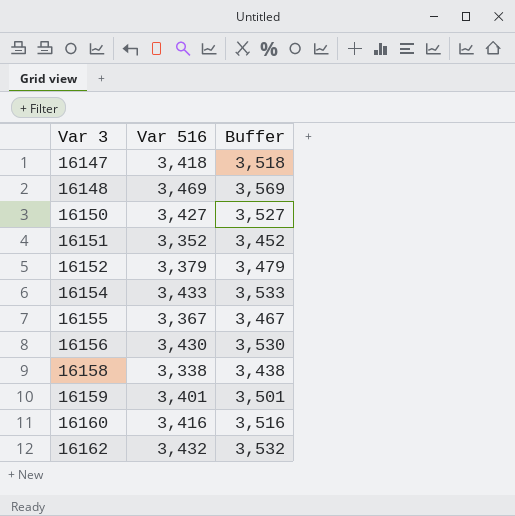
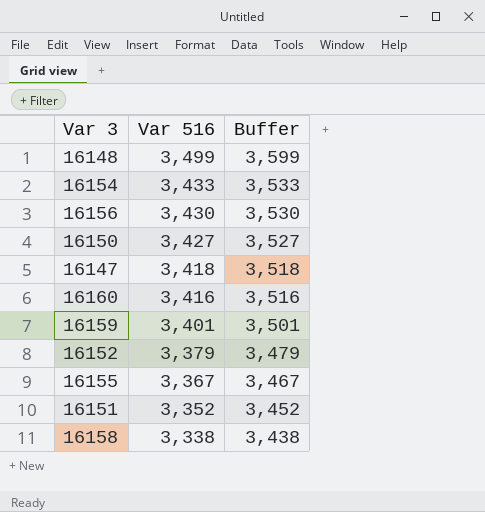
row order: Var 3 ascending -> Var 516 descending
row 16162: 3,432 | 3,532 -> none
16148 | Var 516: 3,469 -> 3,499
16148 | Buffer: 3,569 -> 3,599

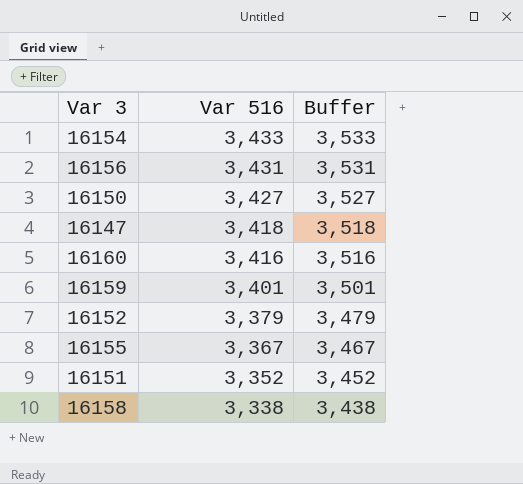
row 16148: 3,499 | 3,599 -> none
16156 | Var 516: 3,430 -> 3,431
16156 | Buffer: 3,530 -> 3,531

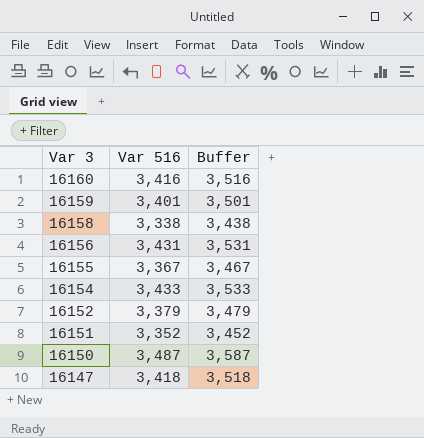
row order: Var 516 descending -> Var 3 descending
16150 | Var 516: 3,427 -> 3,487
16150 | Buffer: 3,527 -> 3,587

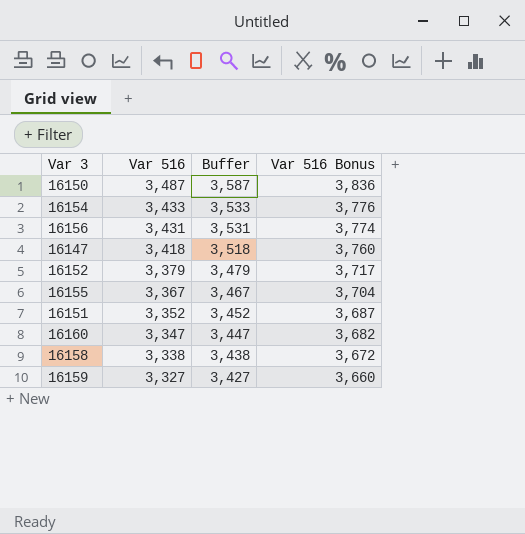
row order: Var 3 descending -> Var 516 descending
column Var 516 Bonus | formula: none -> [Var 516] * 1.1
16160 | Var 516: 3,416 -> 3,347
16160 | Buffer: 3,516 -> 3,447
16159 | Var 516: 3,401 -> 3,327
16159 | Buffer: 3,501 -> 3,427

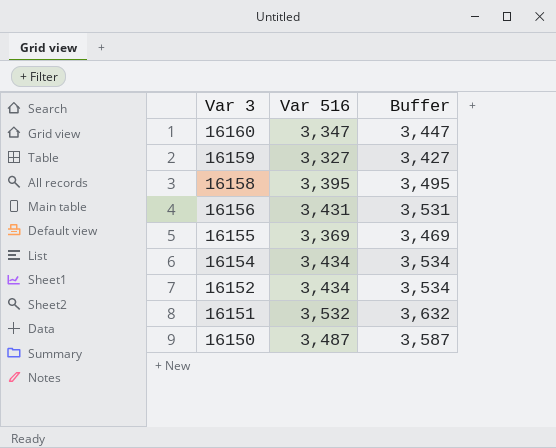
row order: Var 516 descending -> Var 3 descending
column Var 516 Bonus | formula: [Var 516] * 1.1 -> none
row 16147: 3,418 | 3,518 | 3,760 -> none
16158 | Var 516: 3,338 -> 3,395
16158 | Buffer: 3,438 -> 3,495
16155 | Var 516: 3,367 -> 3,369
16155 | Buffer: 3,467 -> 3,469
16154 | Var 516: 3,433 -> 3,434
16154 | Buffer: 3,533 -> 3,534
16152 | Var 516: 3,379 -> 3,434
16152 | Buffer: 3,479 -> 3,534
16151 | Var 516: 3,352 -> 3,532
16151 | Buffer: 3,452 -> 3,632

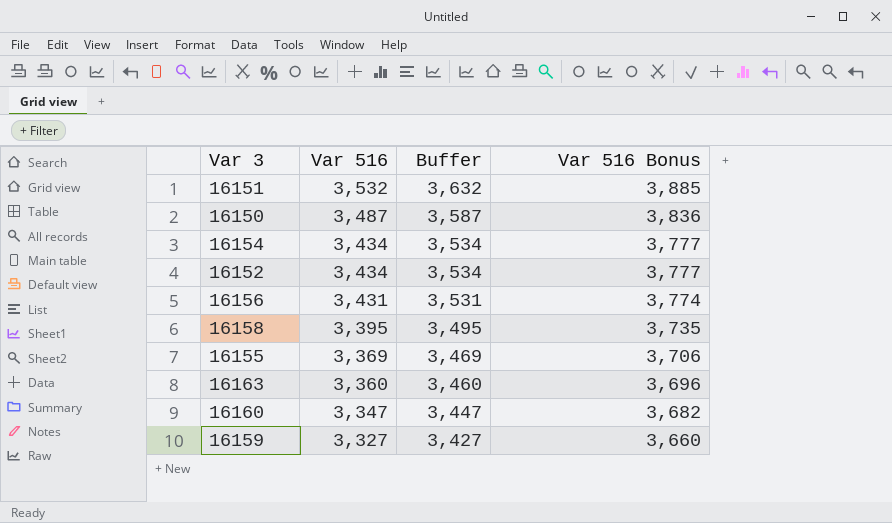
row order: Var 3 descending -> Var 516 descending
column Var 516 Bonus | formula: none -> [Var 516] * 1.1
row 16163: none -> 3,360 | 3,460 | 3,696

